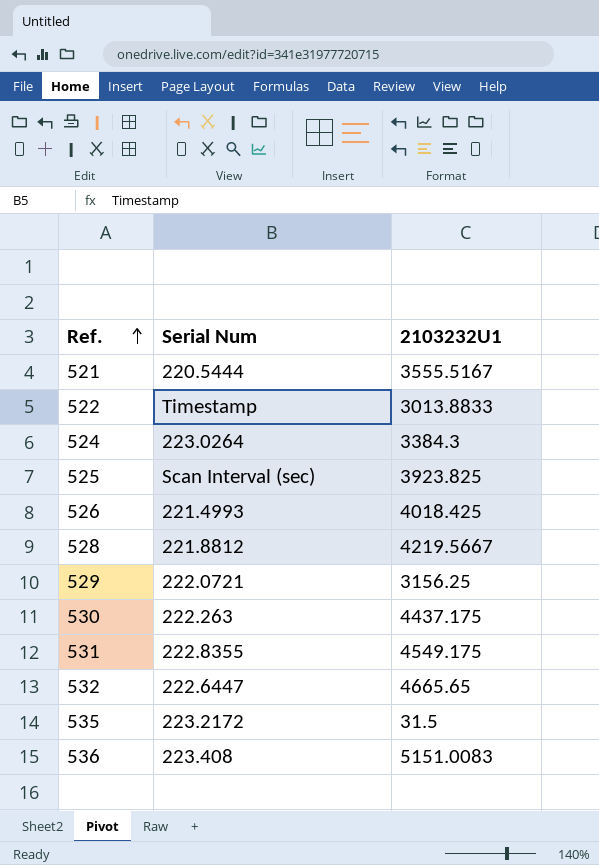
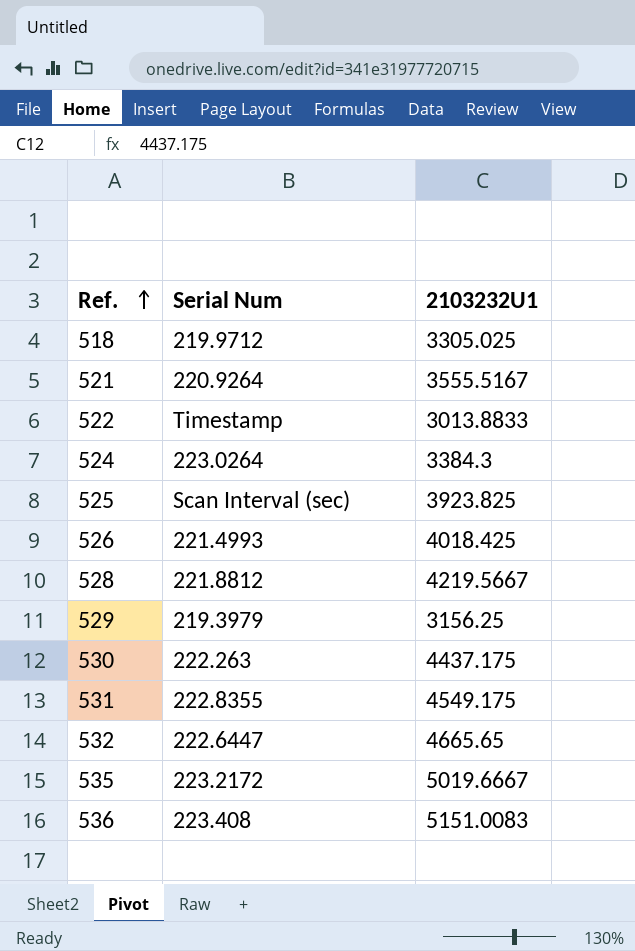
row 518: none -> 219.9712 | 3305.025
521 | Serial Num: 220.5444 -> 220.9264
529 | Serial Num: 222.0721 -> 219.3979
535 | 2103232U1: 31.5 -> 5019.6667

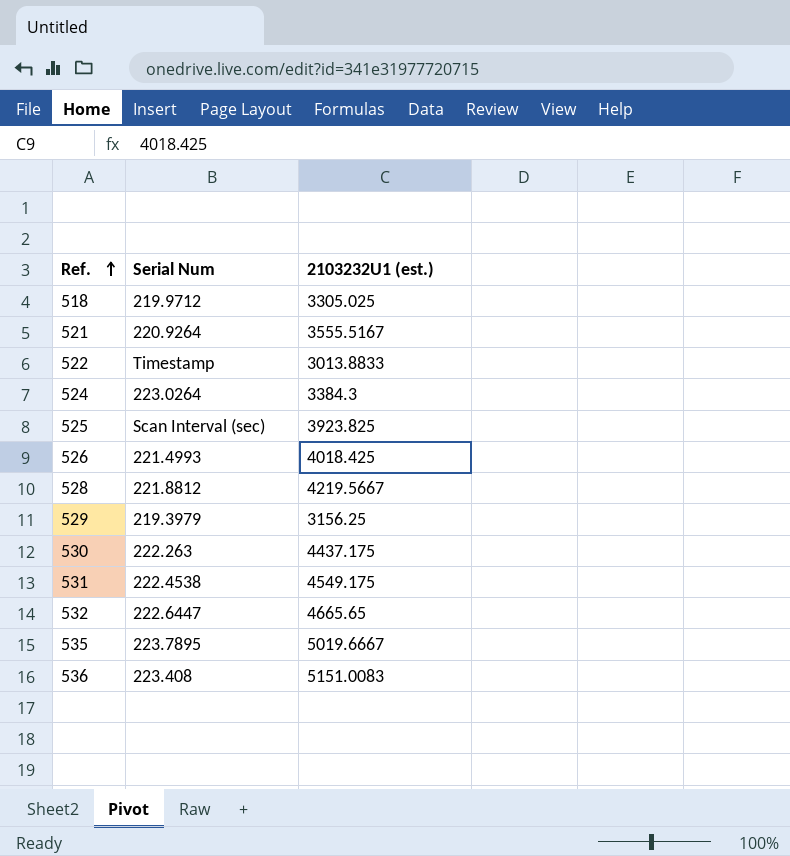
column name: 2103232U1 -> 2103232U1 (est.)
531 | Serial Num: 222.8355 -> 222.4538
535 | Serial Num: 223.2172 -> 223.7895

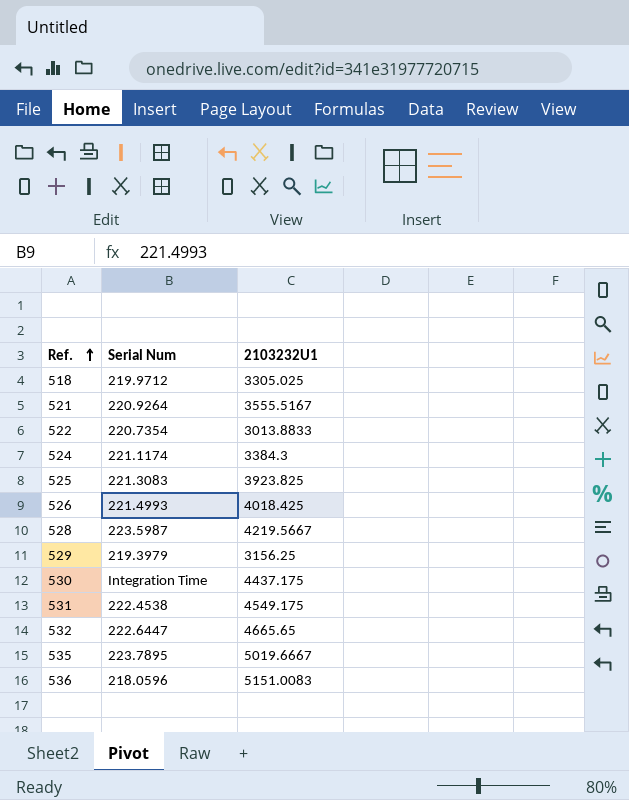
column name: 2103232U1 (est.) -> 2103232U1
522 | Serial Num: Timestamp -> 220.7354
524 | Serial Num: 223.0264 -> 221.1174
525 | Serial Num: Scan Interval (sec) -> 221.3083
528 | Serial Num: 221.8812 -> 223.5987
530 | Serial Num: 222.263 -> Integration Time
536 | Serial Num: 223.408 -> 218.0596

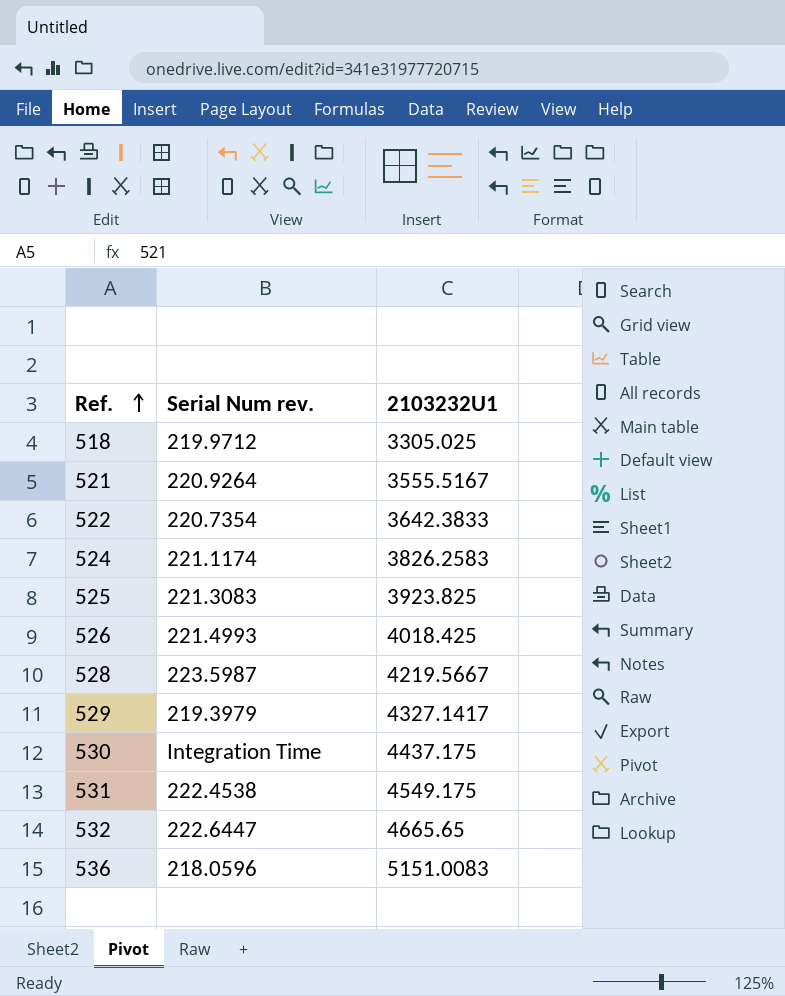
column name: Serial Num -> Serial Num rev.
row 535: 223.7895 | 5019.6667 -> none
522 | 2103232U1: 3013.8833 -> 3642.3833
524 | 2103232U1: 3384.3 -> 3826.2583
529 | 2103232U1: 3156.25 -> 4327.1417

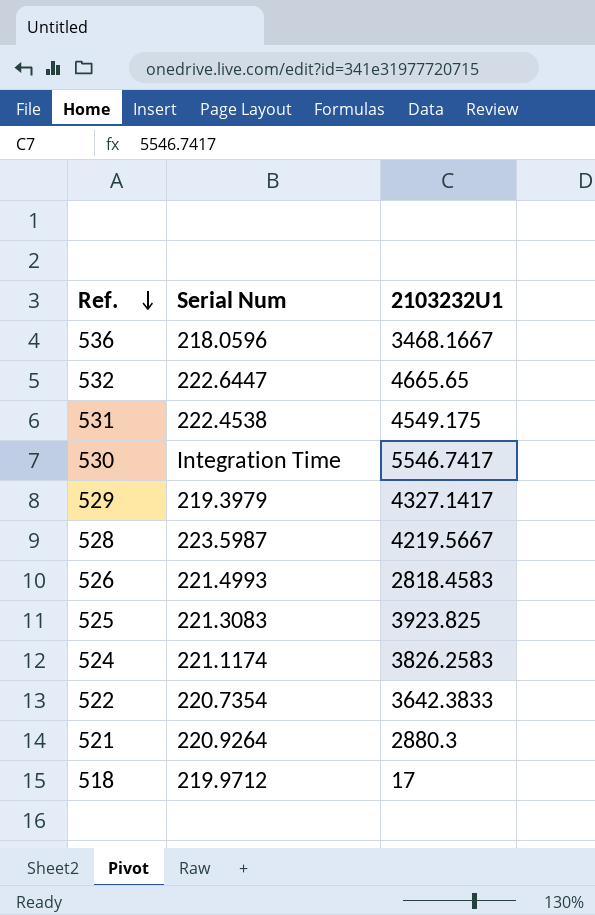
row order: Ref. ascending -> Ref. descending
column name: Serial Num rev. -> Serial Num
536 | 2103232U1: 5151.0083 -> 3468.1667
530 | 2103232U1: 4437.175 -> 5546.7417
526 | 2103232U1: 4018.425 -> 2818.4583
521 | 2103232U1: 3555.5167 -> 2880.3
518 | 2103232U1: 3305.025 -> 17

